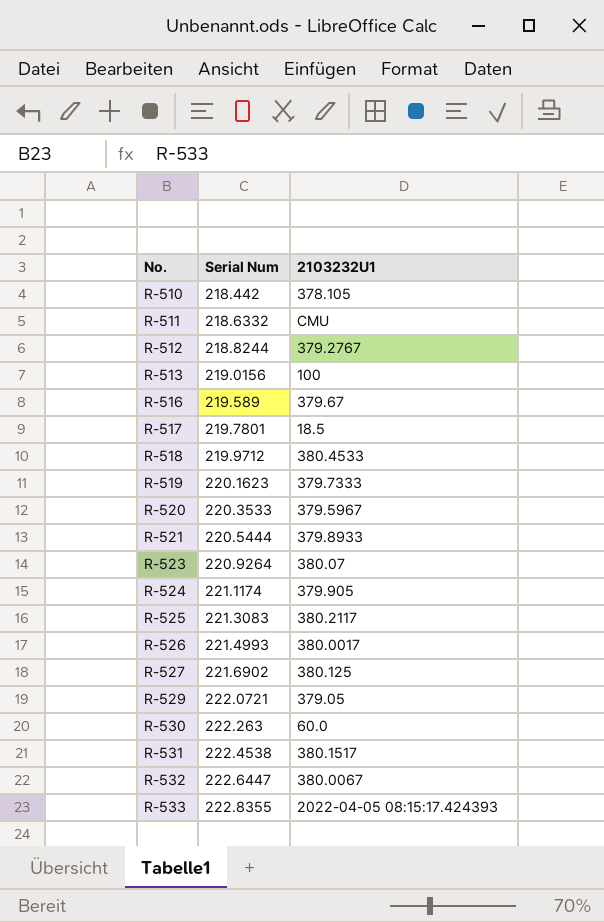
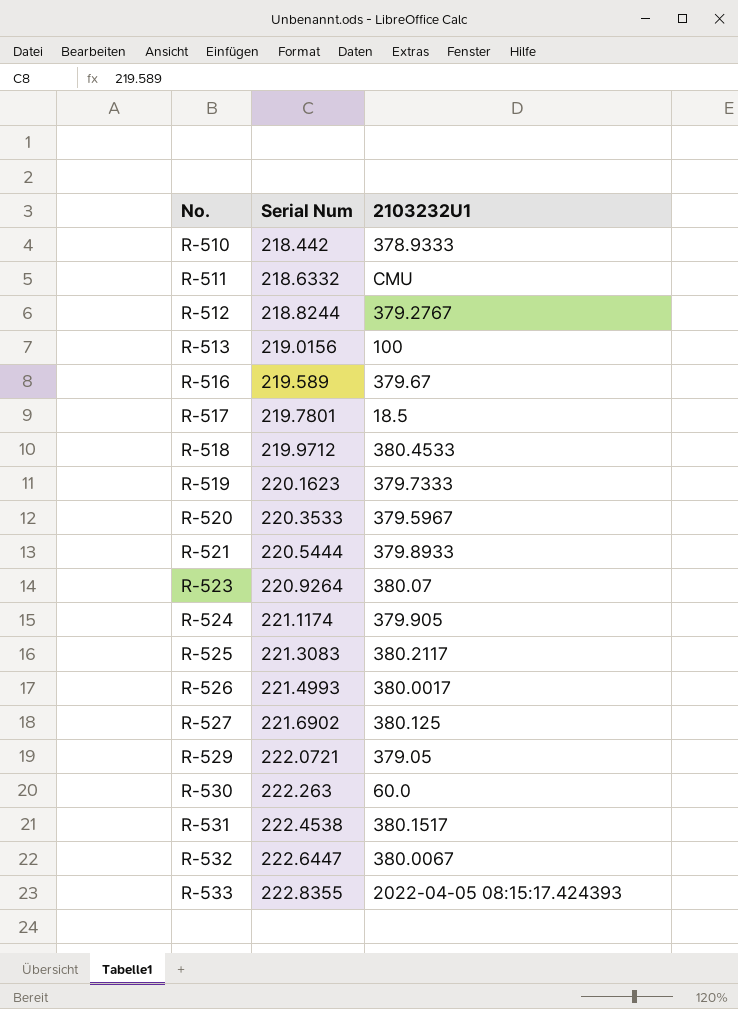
R-510 | 2103232U1: 378.105 -> 378.9333

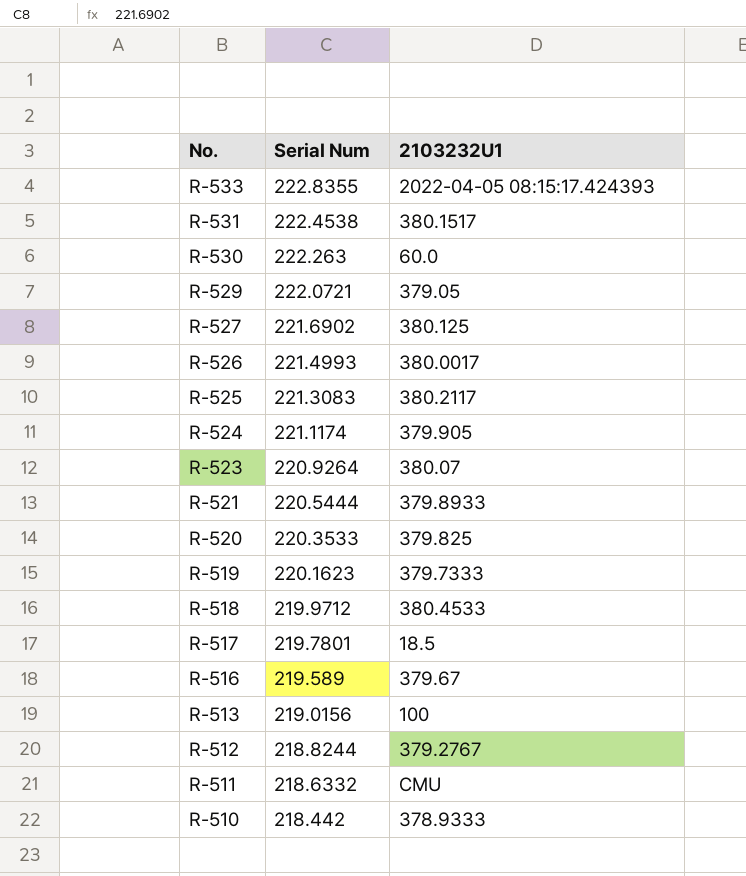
row order: No. ascending -> No. descending
row R-532: 222.6447 | 380.0067 -> none
R-520 | 2103232U1: 379.5967 -> 379.825

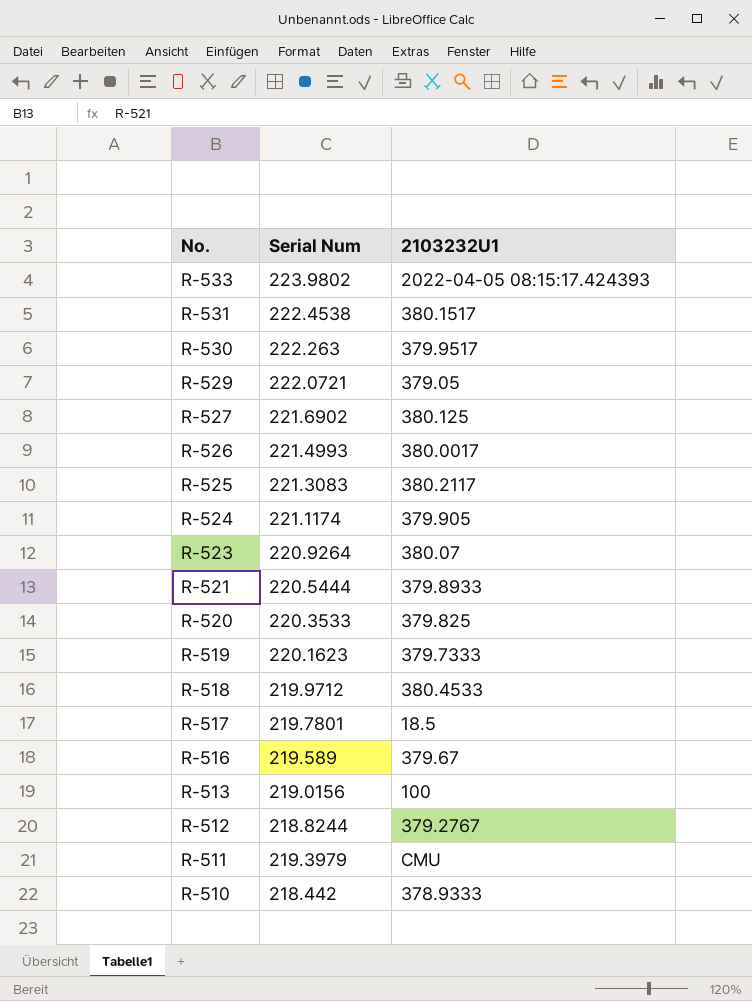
R-533 | Serial Num: 222.8355 -> 223.9802
R-530 | 2103232U1: 60.0 -> 379.9517
R-511 | Serial Num: 218.6332 -> 219.3979

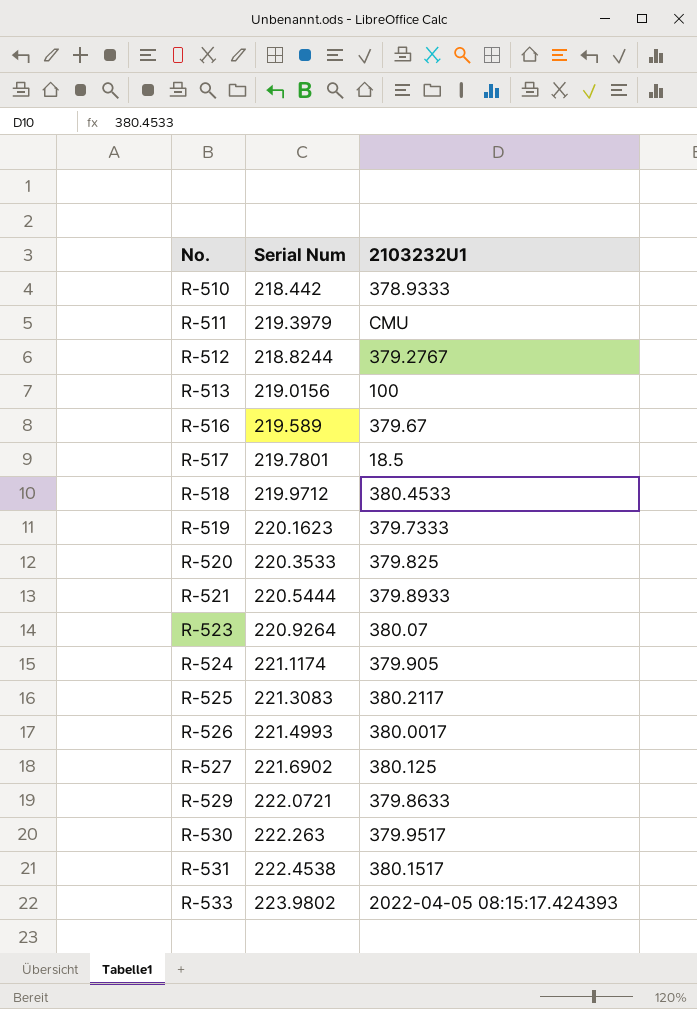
row order: No. descending -> No. ascending
R-529 | 2103232U1: 379.05 -> 379.8633

